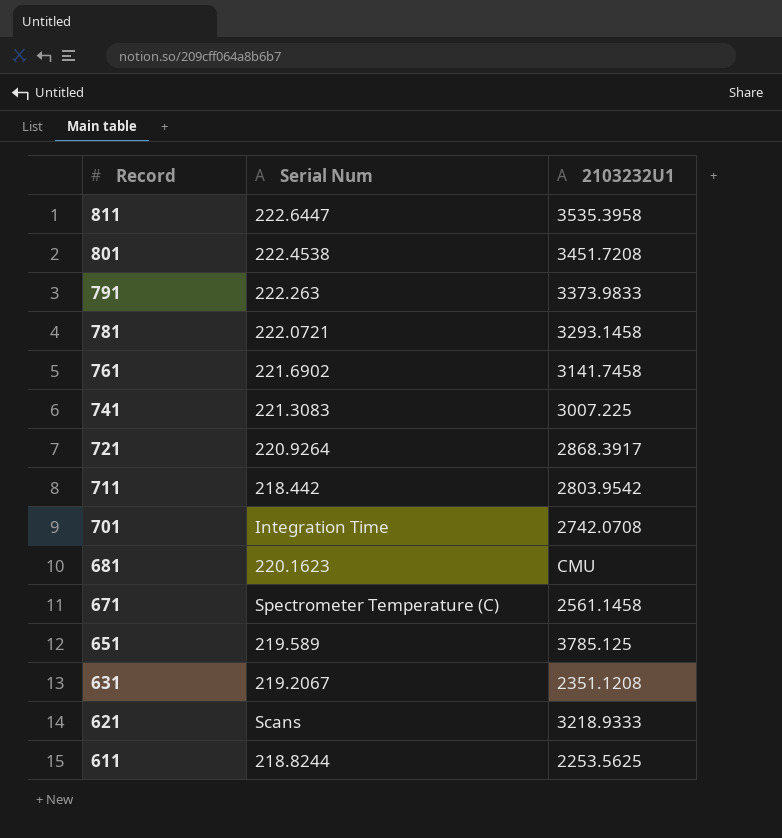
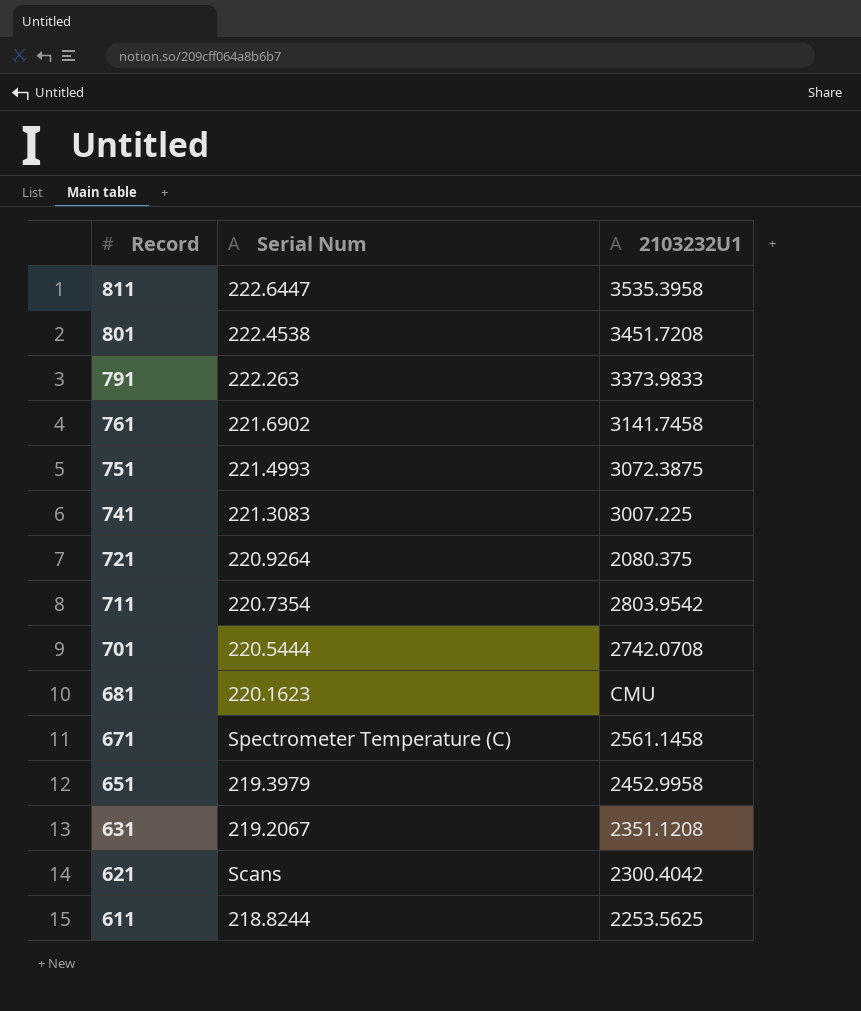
row 781: 222.0721 | 3293.1458 -> none
row 751: none -> 221.4993 | 3072.3875
721 | 2103232U1: 2868.3917 -> 2080.375
711 | Serial Num: 218.442 -> 220.7354
701 | Serial Num: Integration Time -> 220.5444
651 | Serial Num: 219.589 -> 219.3979
651 | 2103232U1: 3785.125 -> 2452.9958
621 | 2103232U1: 3218.9333 -> 2300.4042

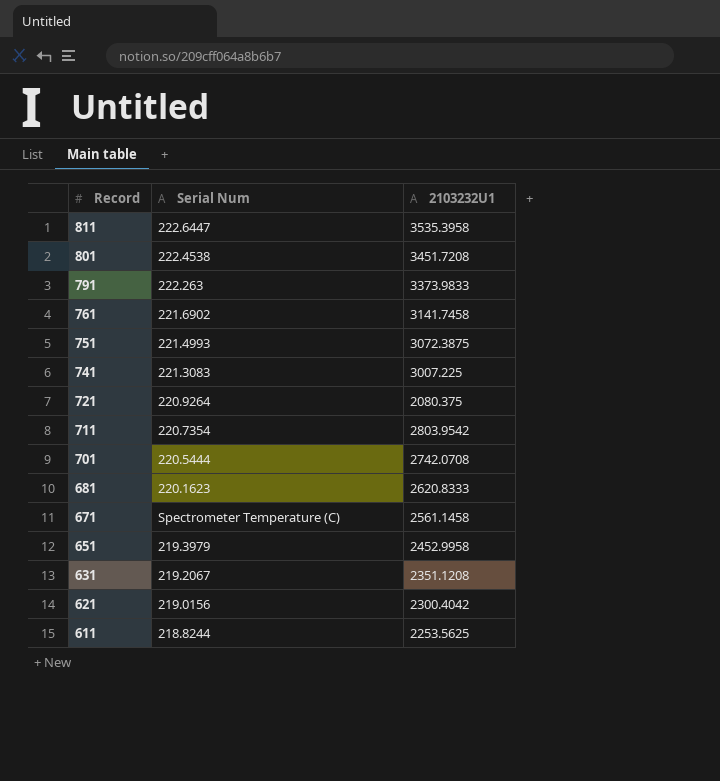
681 | 2103232U1: CMU -> 2620.8333
621 | Serial Num: Scans -> 219.0156

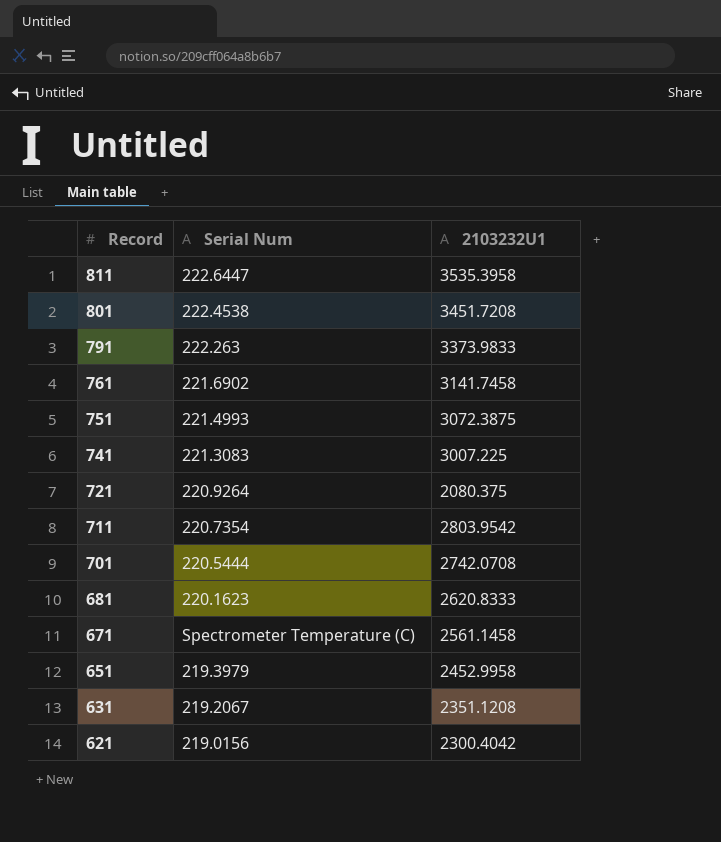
row 611: 218.8244 | 2253.5625 -> none

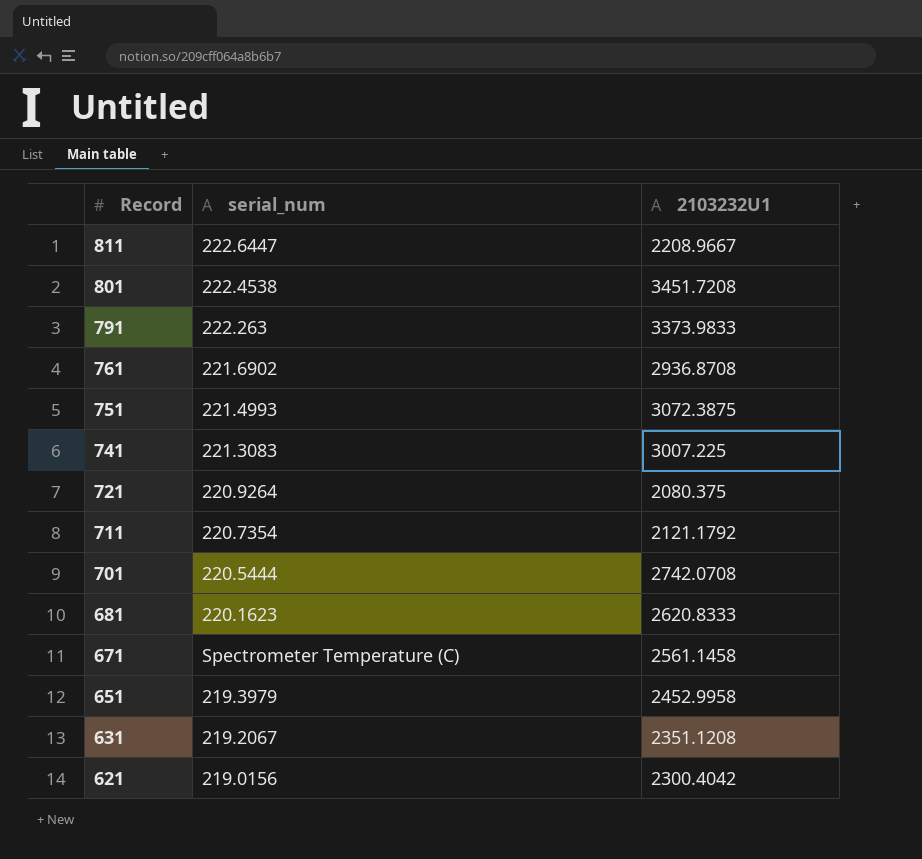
column name: Serial Num -> serial_num
811 | 2103232U1: 3535.3958 -> 2208.9667
761 | 2103232U1: 3141.7458 -> 2936.8708
711 | 2103232U1: 2803.9542 -> 2121.1792

